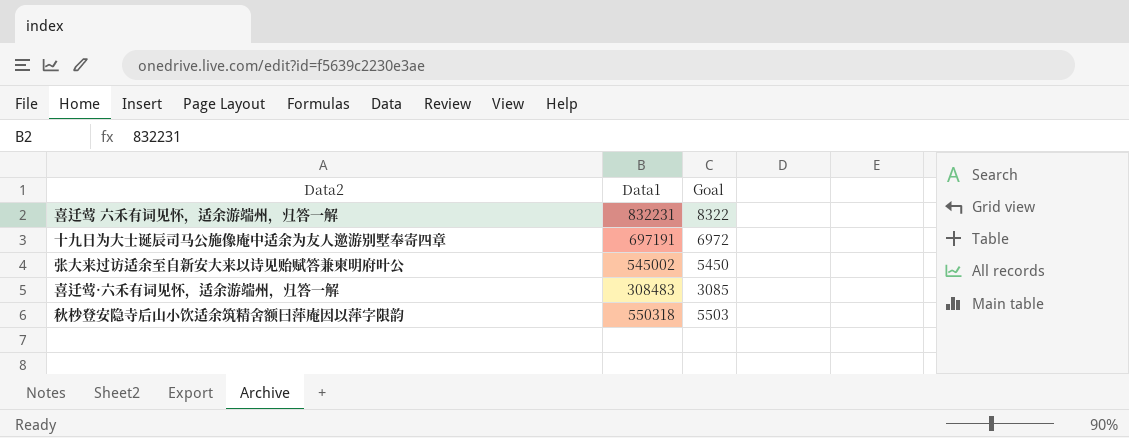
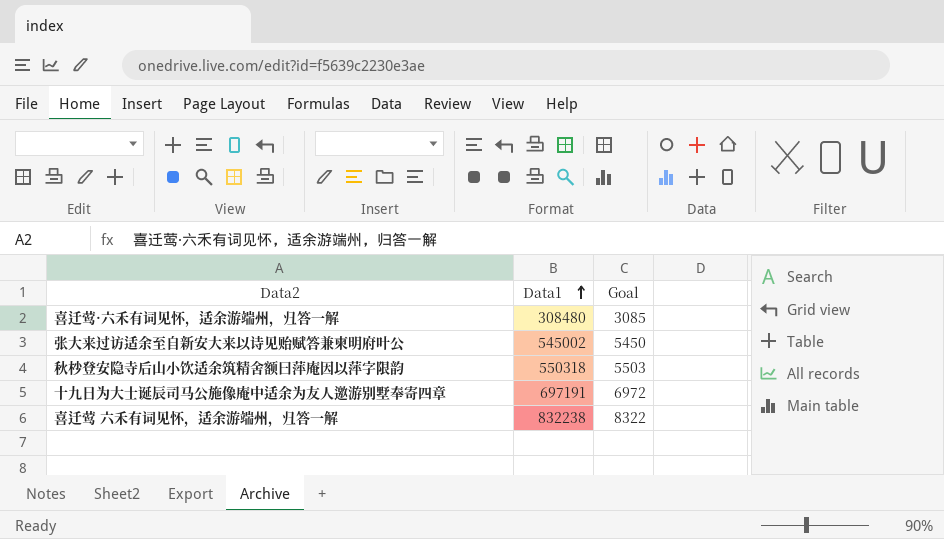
row order: none -> Data1 ascending
喜迁莺·六禾有词见怀，适余游端州，归答一解 | Data1: 308483 -> 308480
喜迁莺 六禾有词见怀，适余游端州，归答一解 | Data1: 832231 -> 832238

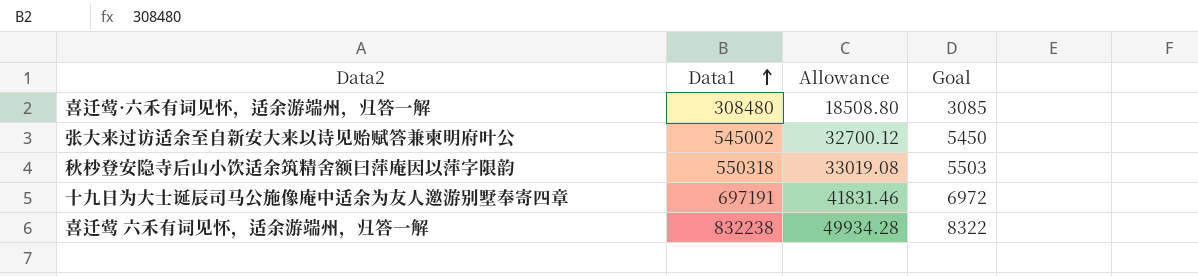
column Allowance | formula: none -> [Data1] * 0.06

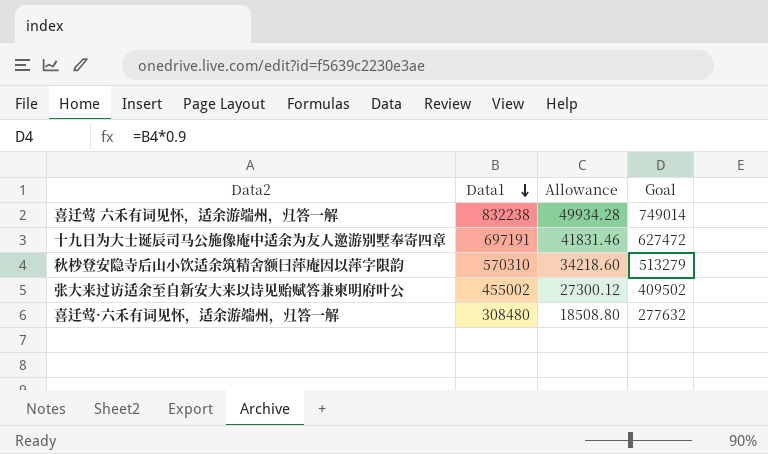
row order: Data1 ascending -> Data1 descending
column Goal | formula: [Data1] * 0.01 -> [Data1] * 0.9
秋杪登安隐寺后山小饮适余筑精舍额曰萍庵因以萍字限韵 | Data1: 550318 -> 570310
秋杪登安隐寺后山小饮适余筑精舍额曰萍庵因以萍字限韵 | Allowance: 33019.08 -> 34218.60
张大来过访适余至自新安大来以诗见贻赋答兼柬明府叶公 | Data1: 545002 -> 455002
张大来过访适余至自新安大来以诗见贻赋答兼柬明府叶公 | Allowance: 32700.12 -> 27300.12

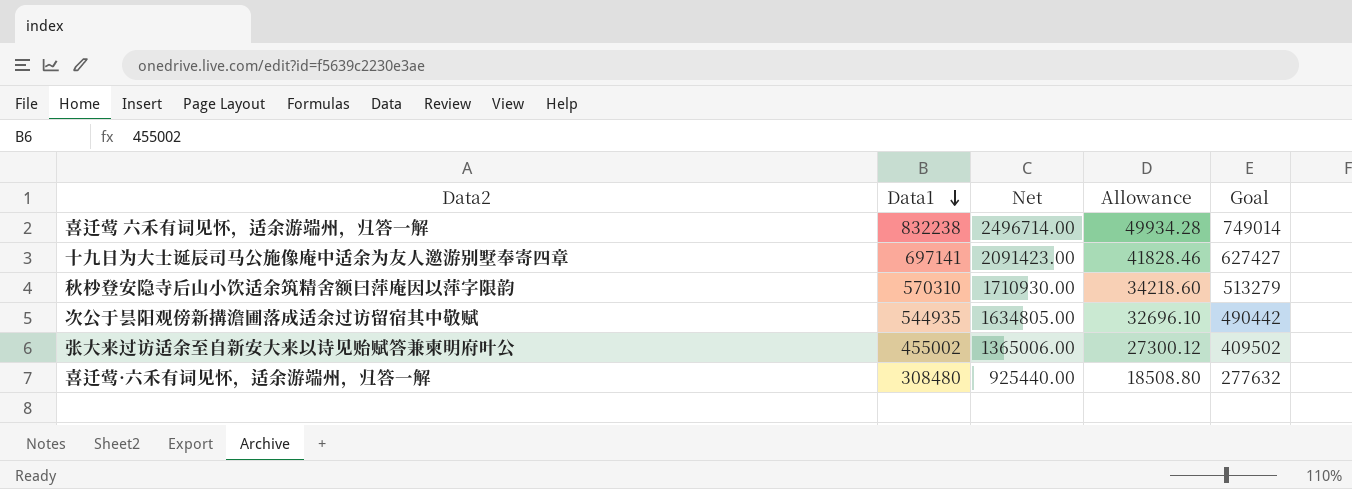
column Net | formula: none -> [Data1] * 3
十九日为大士诞辰司马公施像庵中适余为友人邀游别墅奉寄四章 | Data1: 697191 -> 697141
十九日为大士诞辰司马公施像庵中适余为友人邀游别墅奉寄四章 | Allowance: 41831.46 -> 41828.46
十九日为大士诞辰司马公施像庵中适余为友人邀游别墅奉寄四章 | Goal: 627472 -> 627427
row 次公于昙阳观傍新搆澹圃落成适余过访留宿其中敬赋: none -> 544935 | 1634805.00 | 32696.10 | 490442

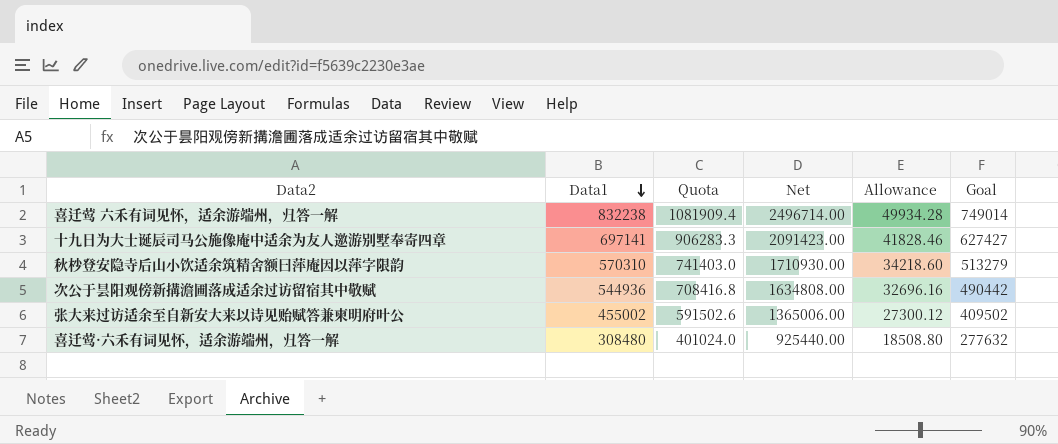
column Quota | formula: none -> [Data1] * 1.3
次公于昙阳观傍新搆澹圃落成适余过访留宿其中敬赋 | Data1: 544935 -> 544936
次公于昙阳观傍新搆澹圃落成适余过访留宿其中敬赋 | Net: 1634805.00 -> 1634808.00
次公于昙阳观傍新搆澹圃落成适余过访留宿其中敬赋 | Allowance: 32696.10 -> 32696.16

